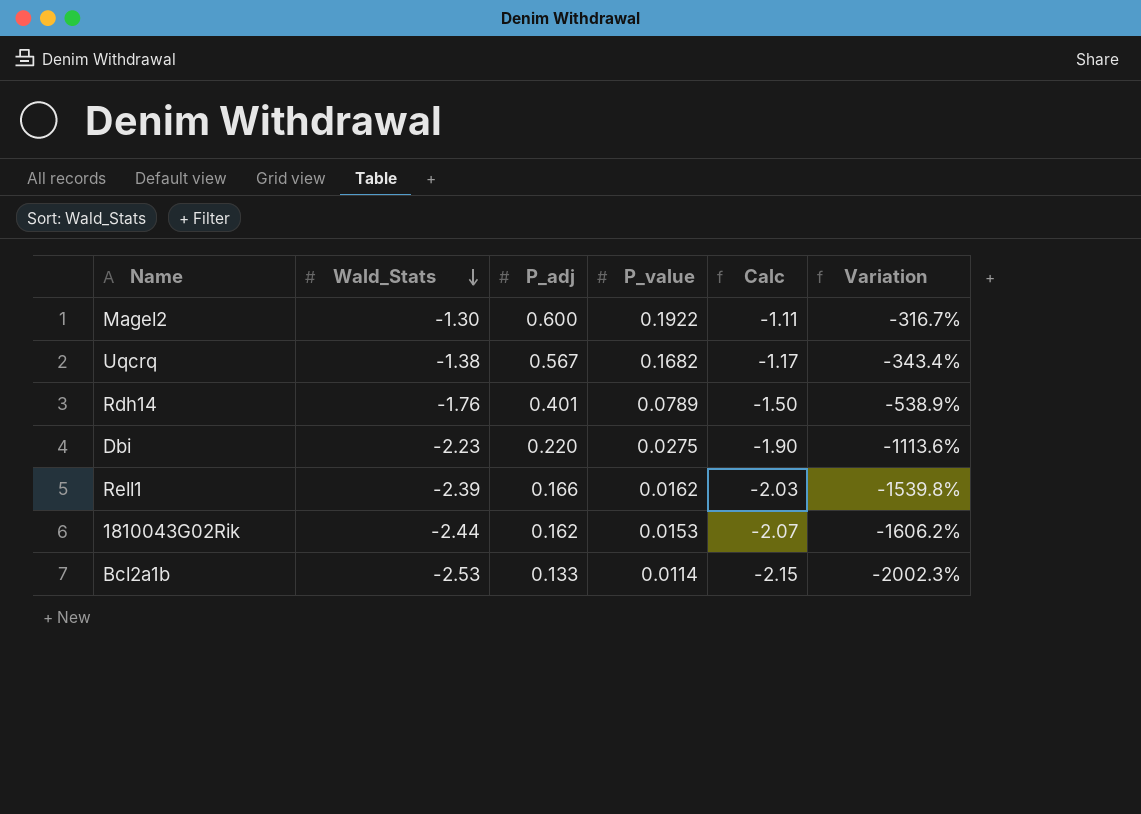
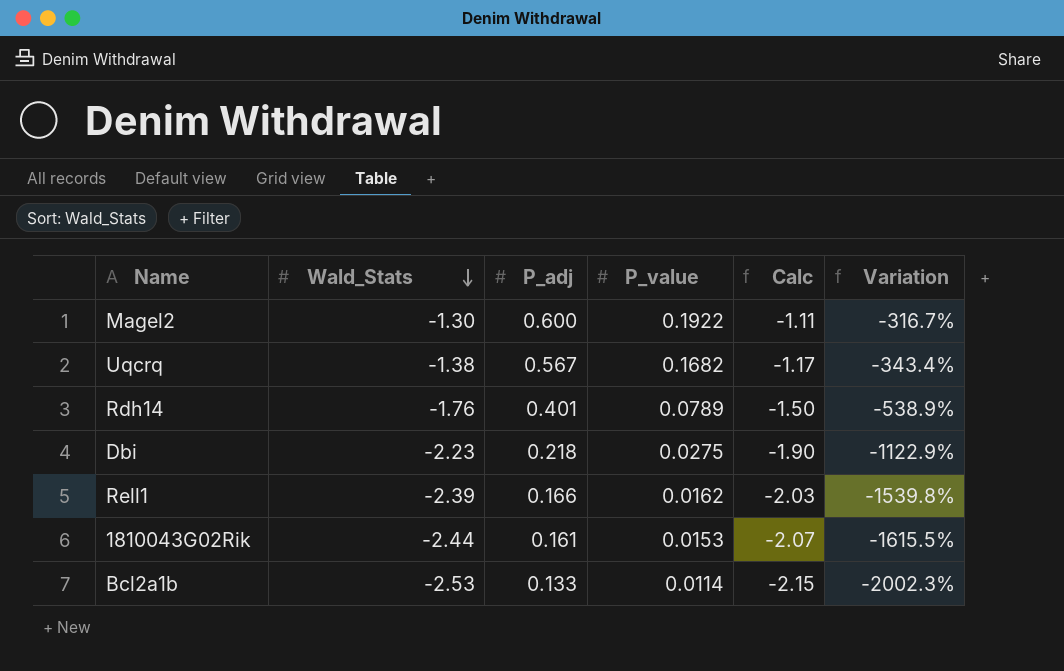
Dbi | P_adj: 0.220 -> 0.218
Dbi | Variation: -1113.6% -> -1122.9%
1810043G02Rik | P_adj: 0.162 -> 0.161
1810043G02Rik | Variation: -1606.2% -> -1615.5%

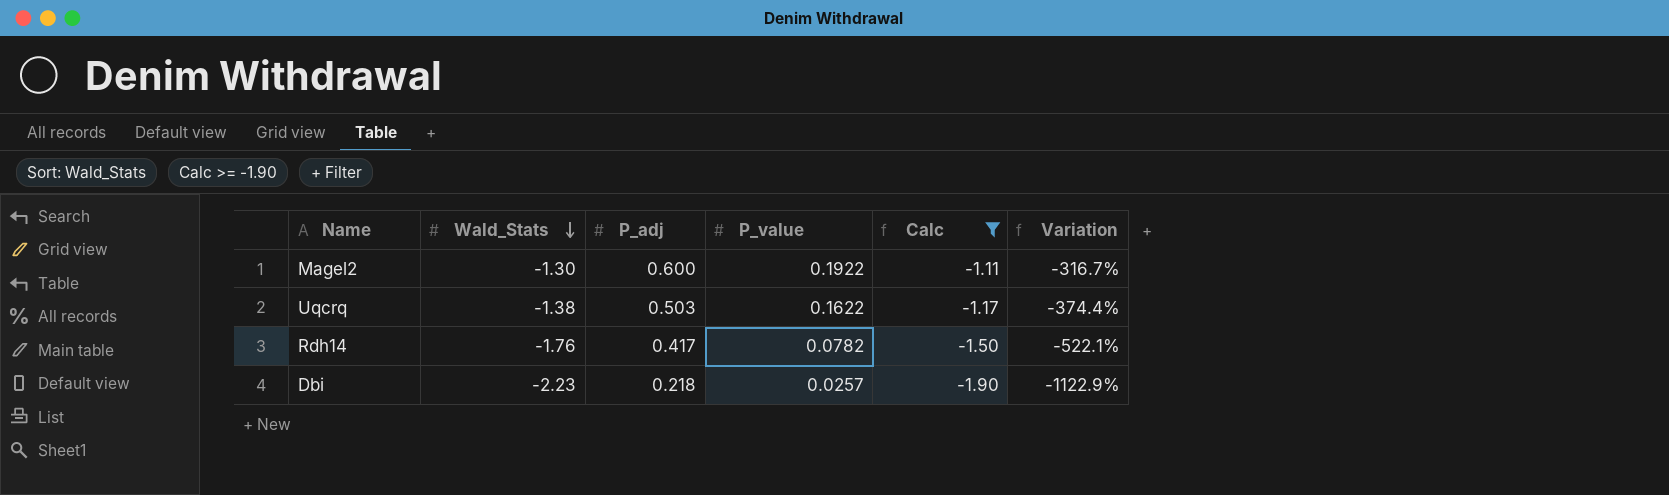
filter: none -> Calc >= -1.90
Uqcrq | P_adj: 0.567 -> 0.503
Uqcrq | P_value: 0.1682 -> 0.1622
Uqcrq | Variation: -343.4% -> -374.4%
Rdh14 | P_adj: 0.401 -> 0.417
Rdh14 | P_value: 0.0789 -> 0.0782
Rdh14 | Variation: -538.9% -> -522.1%
Dbi | P_value: 0.0275 -> 0.0257

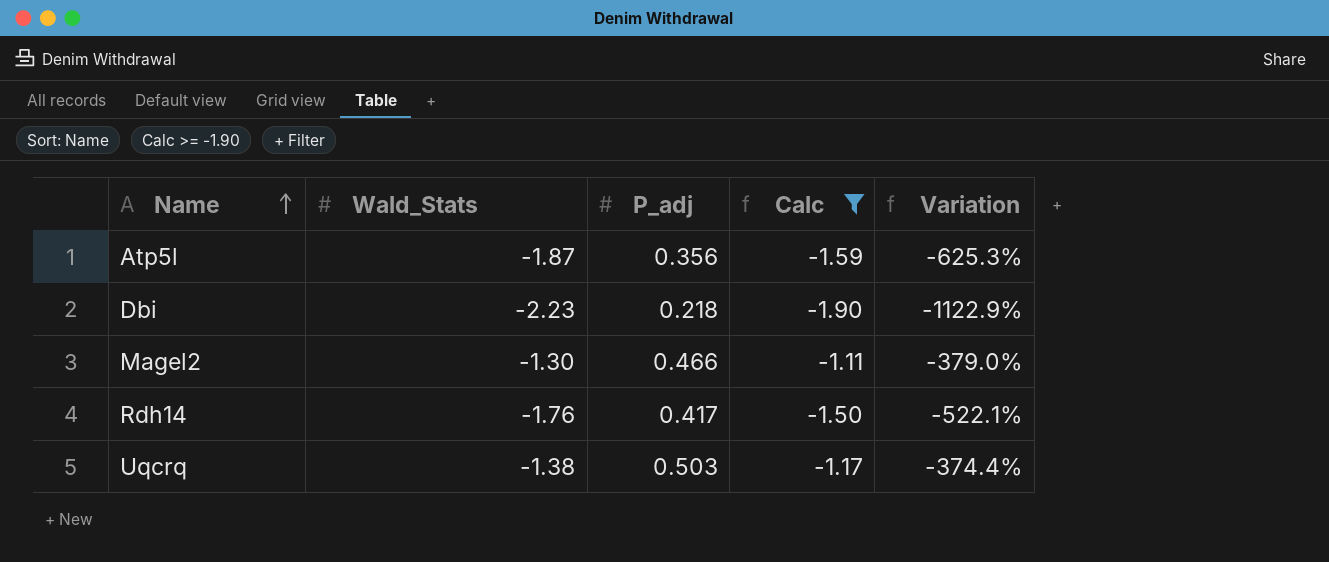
row order: Wald_Stats descending -> Name ascending
column P_value | position: 4 -> none
row Atp5l: none -> -1.87 | 0.356 | -1.59 | -625.3%
Magel2 | P_adj: 0.600 -> 0.466
Magel2 | Variation: -316.7% -> -379.0%

